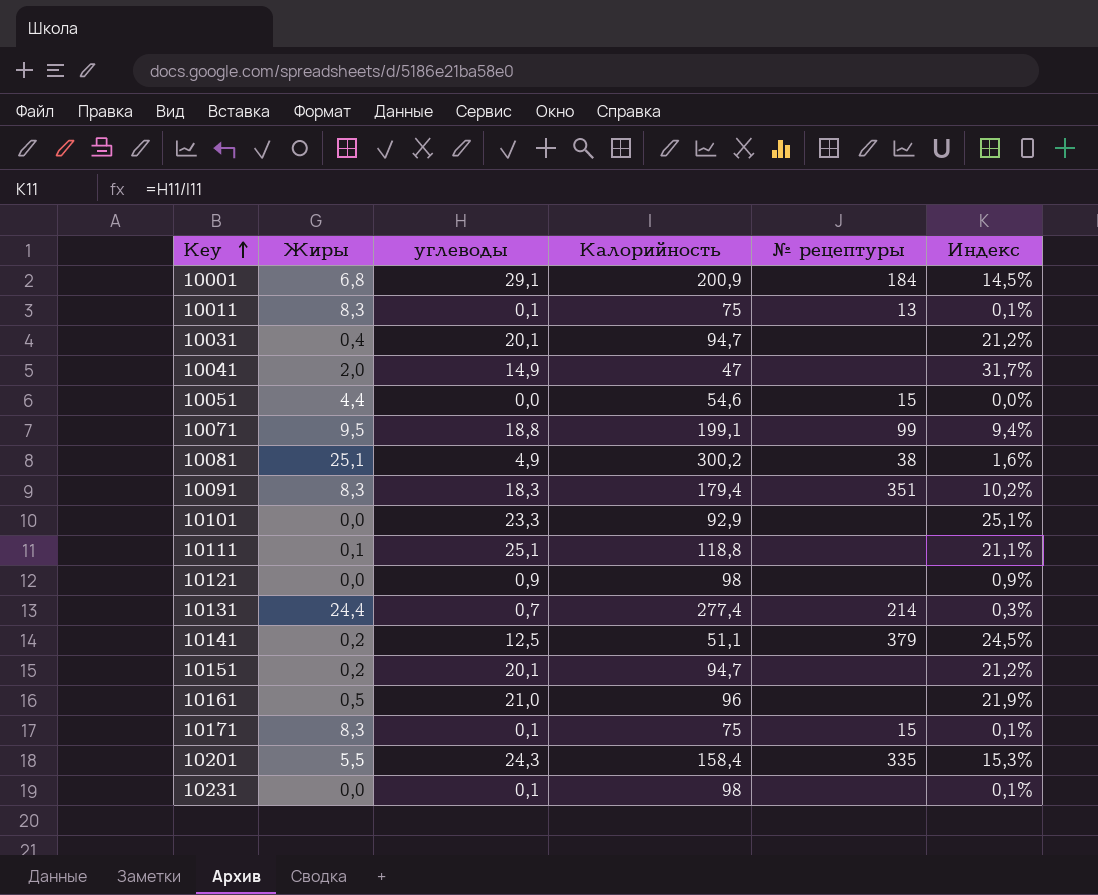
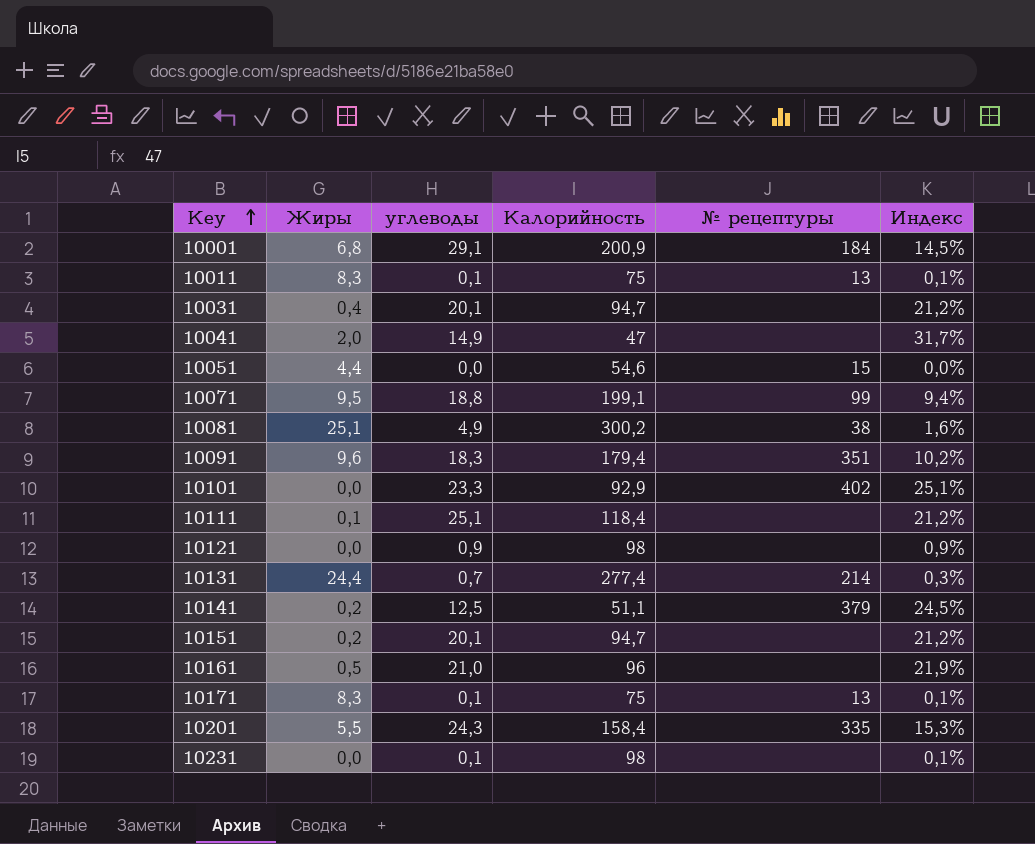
10091 | Жиры: 8,3 -> 9,6
10101 | № рецептуры: none -> 402
10111 | Калорийность: 118,8 -> 118,4
10111 | Индекс: 21,1% -> 21,2%
10171 | № рецептуры: 15 -> 13

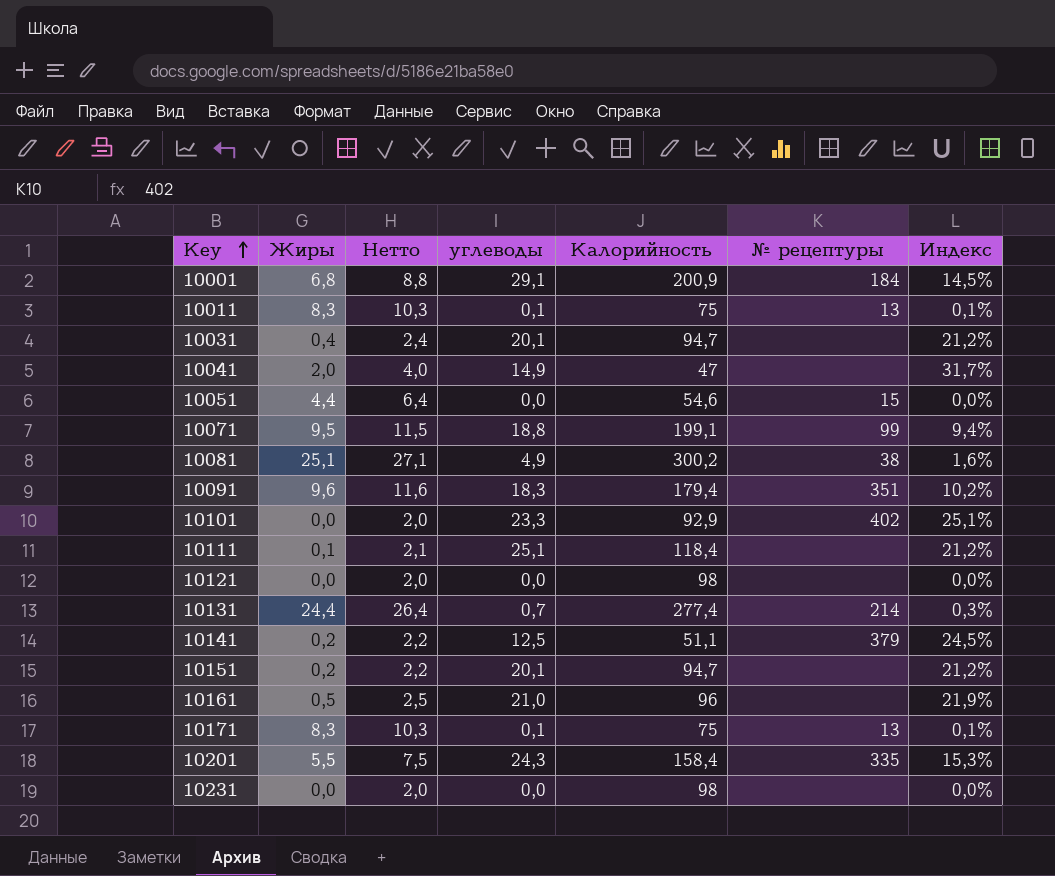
column Нетто | formula: none -> [Жиры] + 2
10121 | углеводы: 0,9 -> 0,0
10121 | Индекс: 0,9% -> 0,0%
10231 | углеводы: 0,1 -> 0,0
10231 | Индекс: 0,1% -> 0,0%

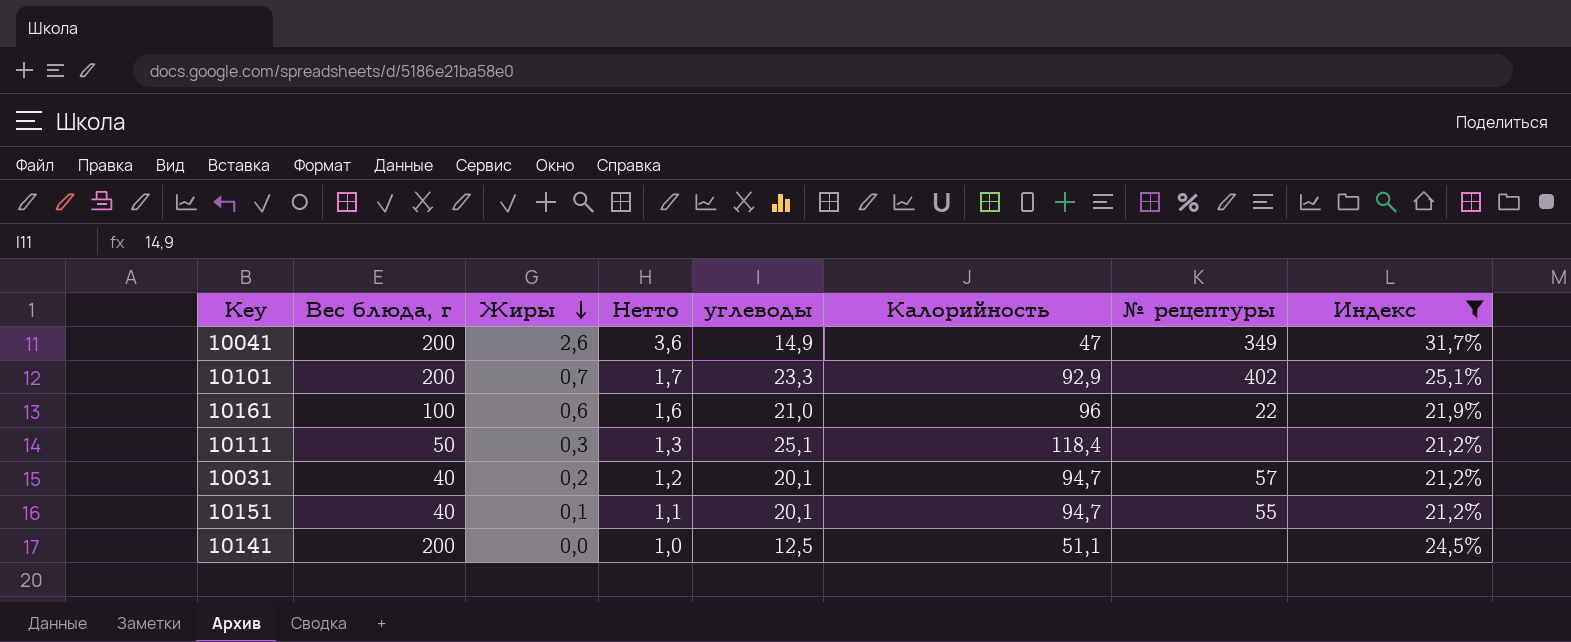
filter: none -> Индекс >= 21,2%
row order: Key ascending -> Жиры descending
column Вес блюда, г | position: none -> 2
column Нетто | formula: [Жиры] + 2 -> [Жиры] + 1
10041 | Жиры: 2,0 -> 2,6
10041 | № рецептуры: none -> 349
10101 | Жиры: 0,0 -> 0,7
10161 | Жиры: 0,5 -> 0,6
10161 | № рецептуры: none -> 22
10111 | Жиры: 0,1 -> 0,3
10031 | Жиры: 0,4 -> 0,2
10031 | № рецептуры: none -> 57
10151 | Жиры: 0,2 -> 0,1
10151 | № рецептуры: none -> 55
10141 | Жиры: 0,2 -> 0,0
10141 | № рецептуры: 379 -> none

